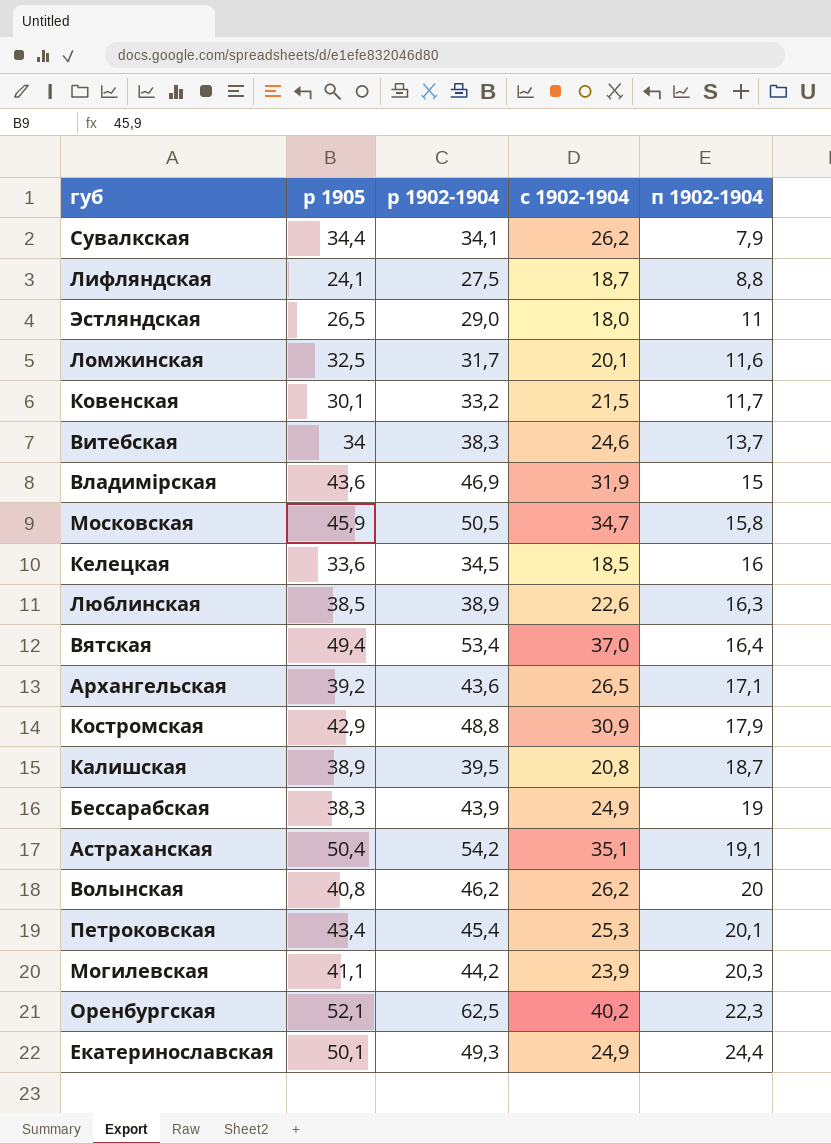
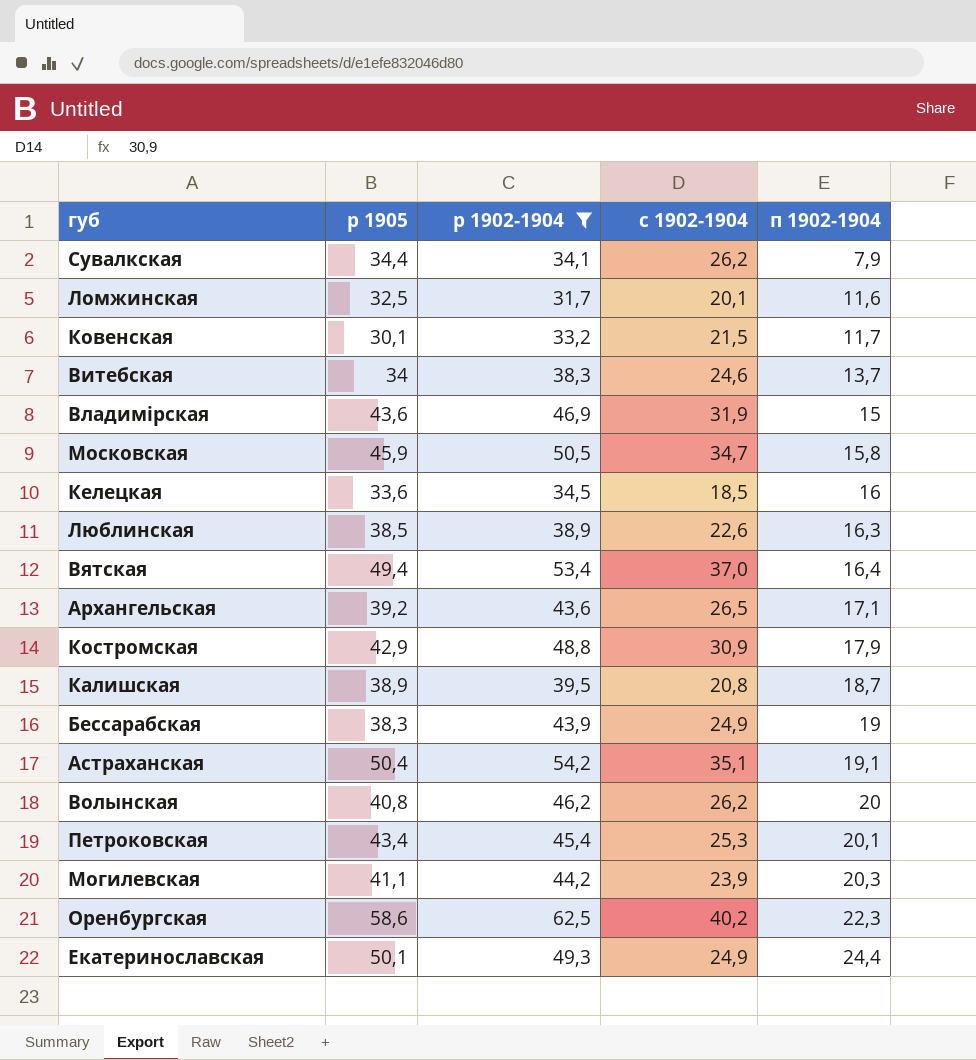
filter: none -> р 1902-1904 >= 31,7
Оренбургская | р 1905: 52,1 -> 58,6

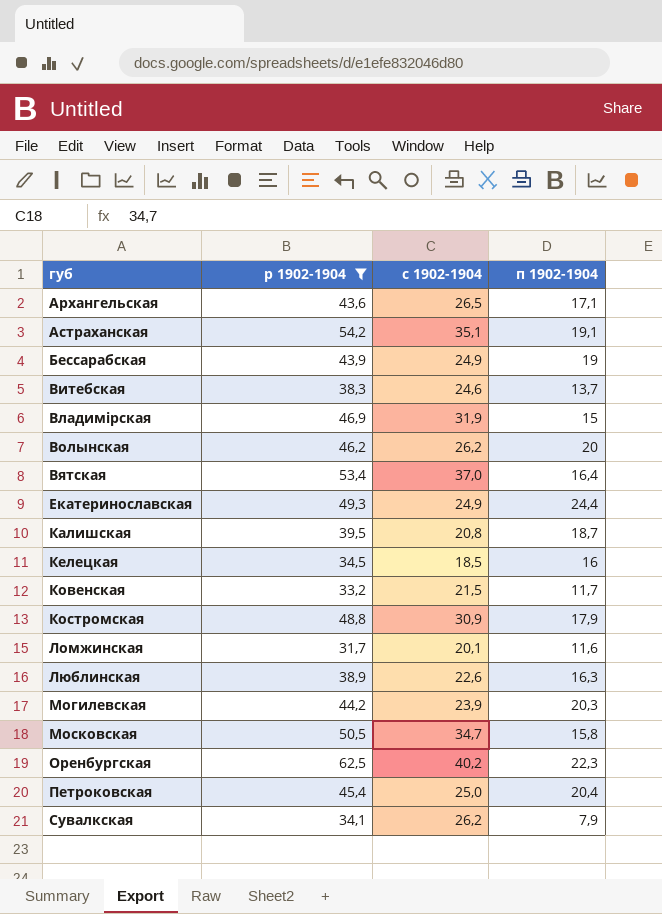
row order: п 1902-1904 ascending -> губ ascending
column р 1905 | position: 2 -> none
Петроковская | с 1902-1904: 25,3 -> 25,0
Петроковская | п 1902-1904: 20,1 -> 20,4

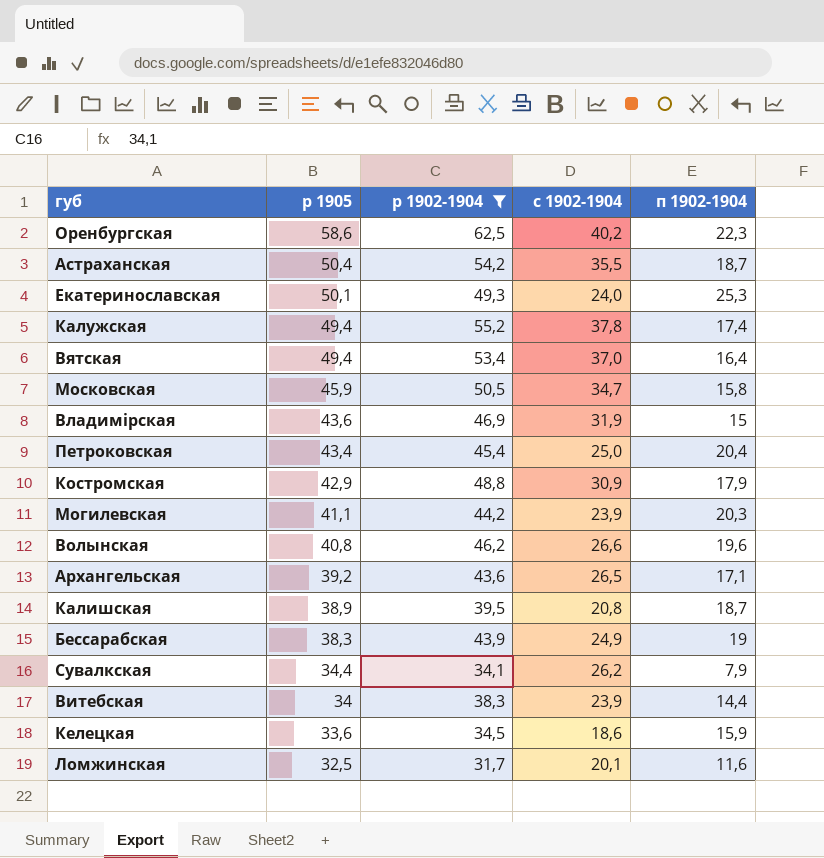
row order: губ ascending -> р 1905 descending
column р 1905 | position: none -> 2
row Ковенская: 33,2 | 21,5 | 11,7 -> none
row Люблинская: 38,9 | 22,6 | 16,3 -> none
Астраханская | с 1902-1904: 35,1 -> 35,5
Астраханская | п 1902-1904: 19,1 -> 18,7
Екатеринославская | с 1902-1904: 24,9 -> 24,0
Екатеринославская | п 1902-1904: 24,4 -> 25,3
row Калужская: none -> 49,4 | 55,2 | 37,8 | 17,4
Волынская | с 1902-1904: 26,2 -> 26,6
Волынская | п 1902-1904: 20 -> 19,6
Витебская | с 1902-1904: 24,6 -> 23,9
Витебская | п 1902-1904: 13,7 -> 14,4
Келецкая | с 1902-1904: 18,5 -> 18,6
Келецкая | п 1902-1904: 16 -> 15,9

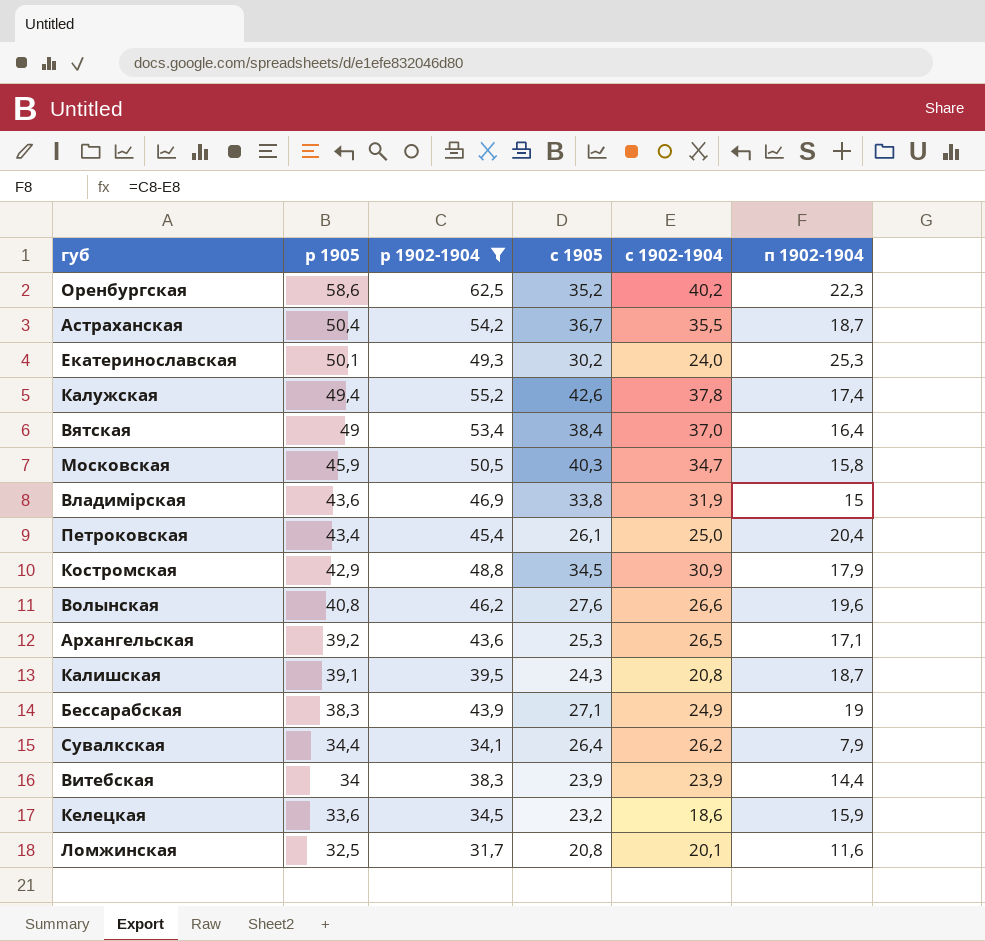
column с 1905 | position: none -> 4
row Могилевская: 41,1 | 44,2 | 23,9 | 20,3 -> none
Вятская | р 1905: 49,4 -> 49
Калишская | р 1905: 38,9 -> 39,1

